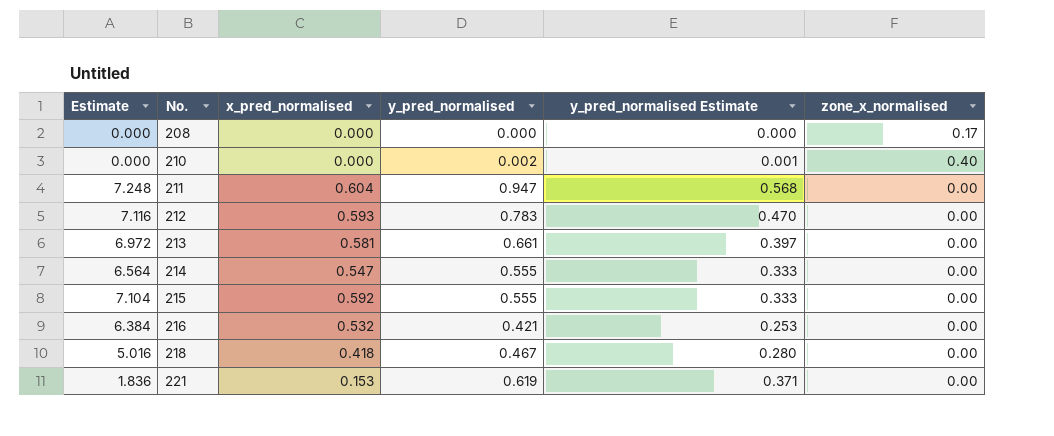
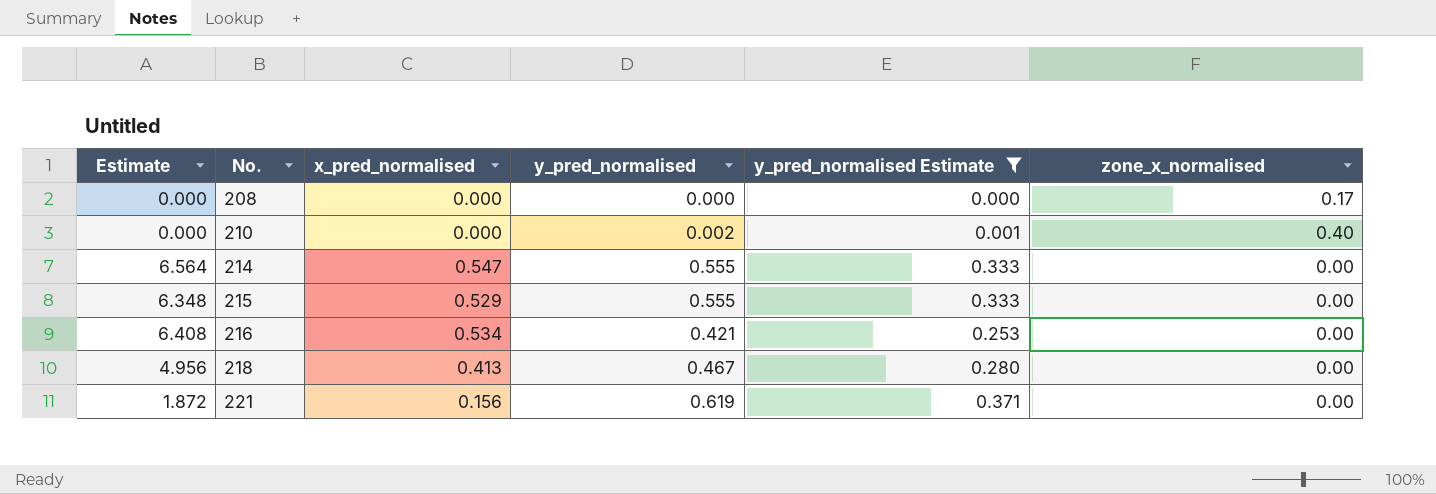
filter: none -> y_pred_normalised Estimate <= 0.371
215 | Estimate: 7.104 -> 6.348
215 | x_pred_normalised: 0.592 -> 0.529
216 | Estimate: 6.384 -> 6.408
216 | x_pred_normalised: 0.532 -> 0.534
218 | Estimate: 5.016 -> 4.956
218 | x_pred_normalised: 0.418 -> 0.413
221 | Estimate: 1.836 -> 1.872
221 | x_pred_normalised: 0.153 -> 0.156

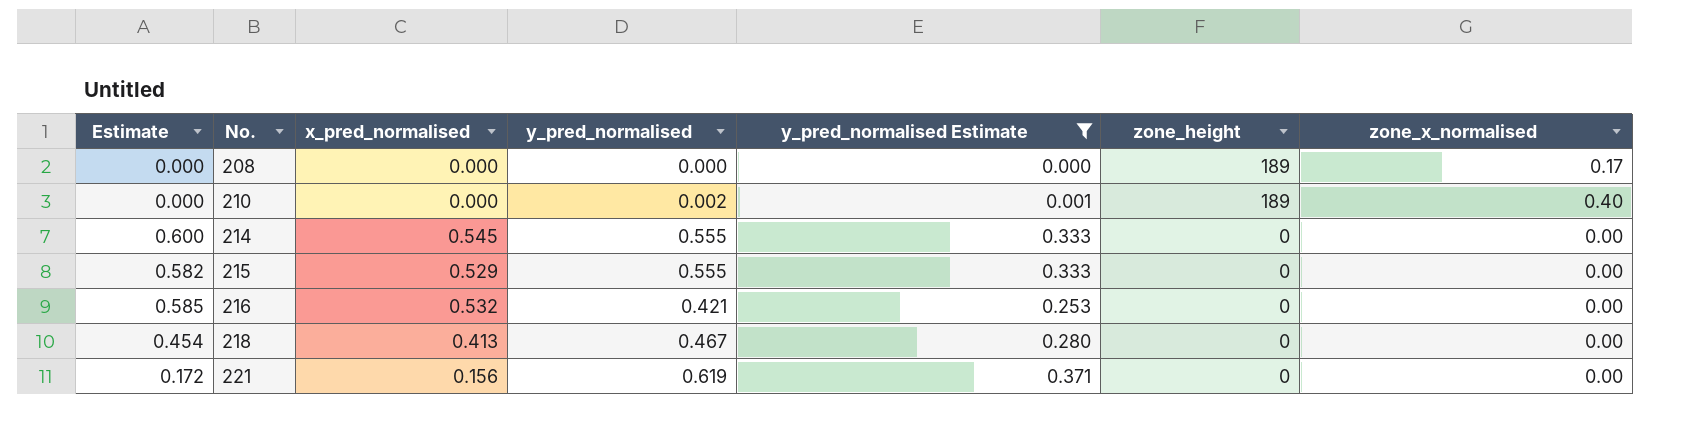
column Estimate | formula: [x_pred_normalised] * 12 -> [x_pred_normalised] * 1.1
column zone_height | position: none -> 6
214 | x_pred_normalised: 0.547 -> 0.545
216 | x_pred_normalised: 0.534 -> 0.532

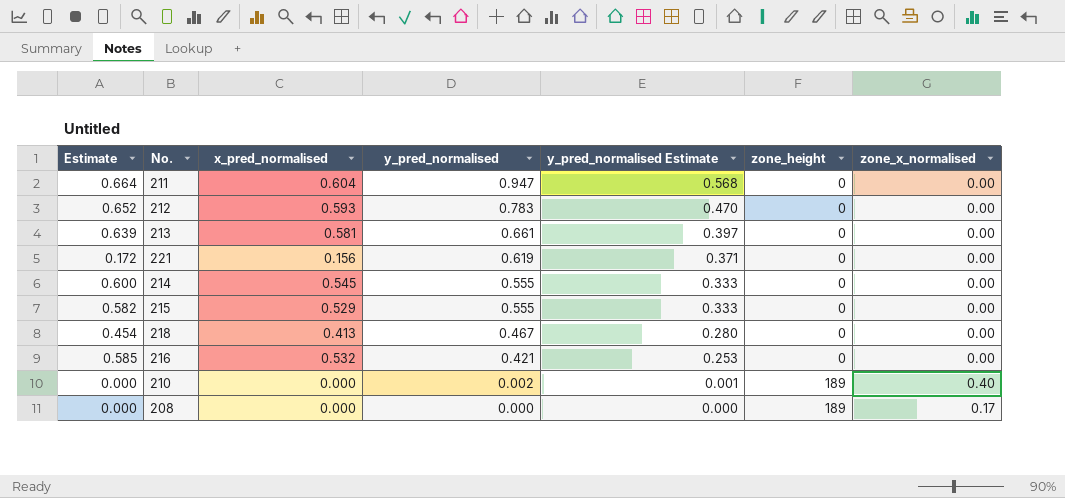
filter: y_pred_normalised Estimate <= 0.371 -> none
row order: No. ascending -> y_pred_normalised descending

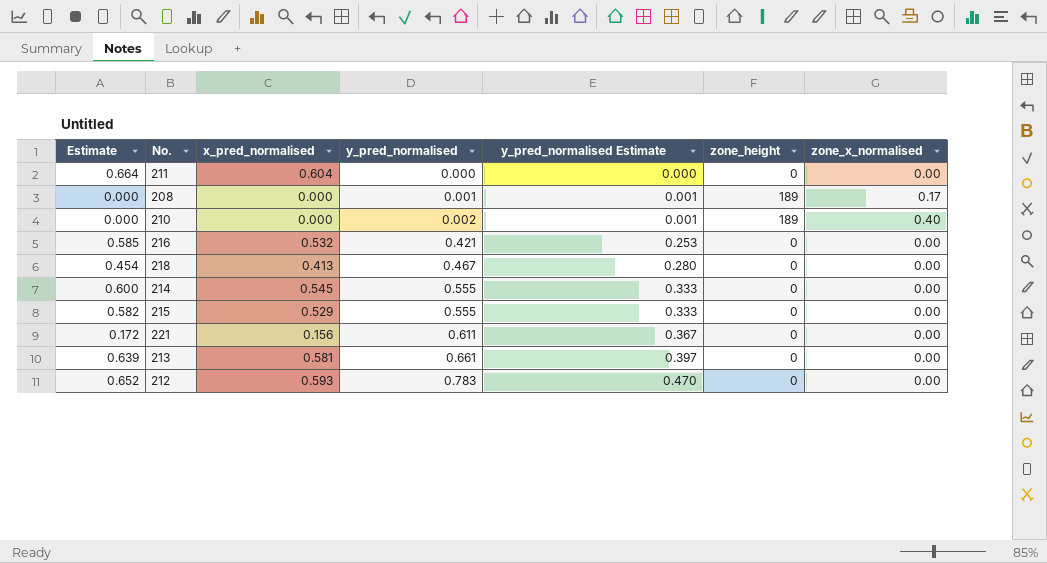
row order: y_pred_normalised descending -> y_pred_normalised ascending
211 | y_pred_normalised: 0.947 -> 0.000
211 | y_pred_normalised Estimate: 0.568 -> 0.000
208 | y_pred_normalised: 0.000 -> 0.001
208 | y_pred_normalised Estimate: 0.000 -> 0.001
221 | y_pred_normalised: 0.619 -> 0.611
221 | y_pred_normalised Estimate: 0.371 -> 0.367

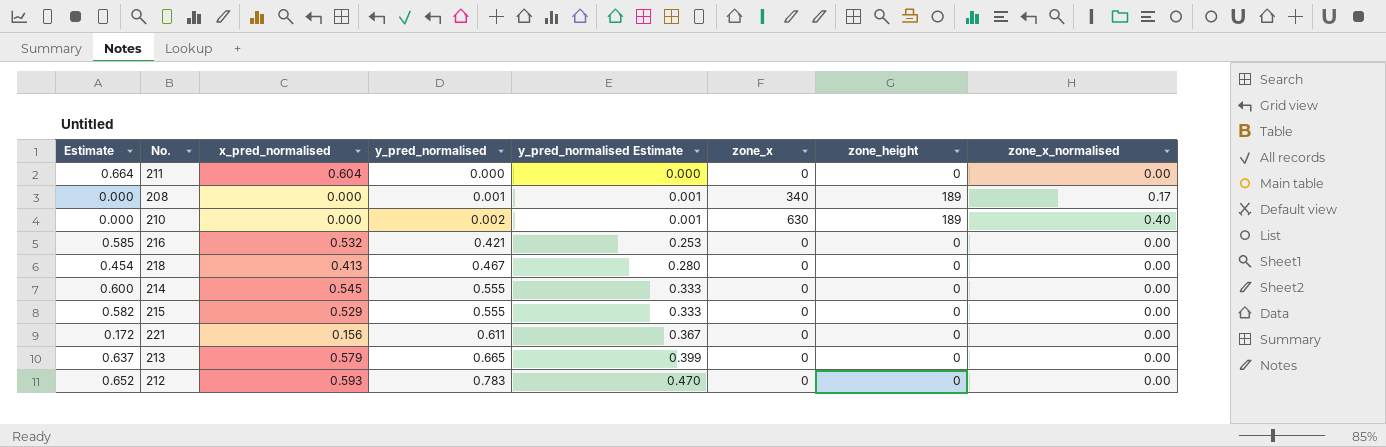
column zone_x | position: none -> 6
213 | Estimate: 0.639 -> 0.637
213 | x_pred_normalised: 0.581 -> 0.579
213 | y_pred_normalised: 0.661 -> 0.665
213 | y_pred_normalised Estimate: 0.397 -> 0.399

